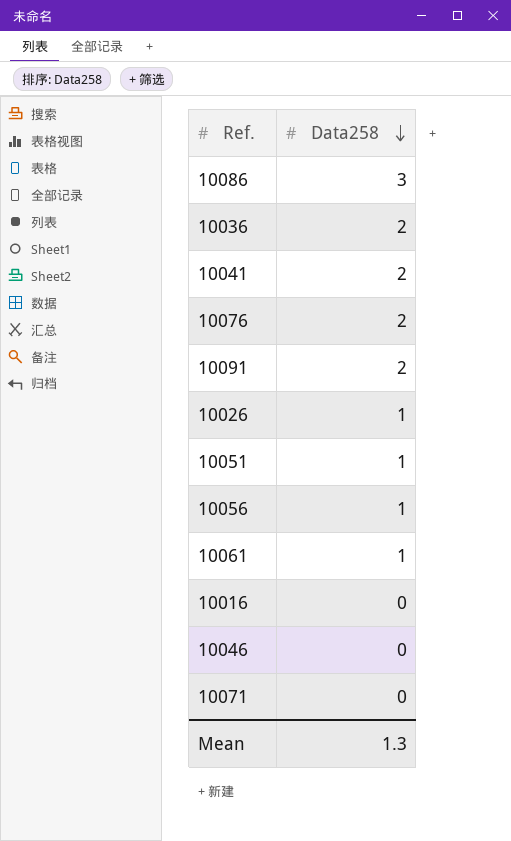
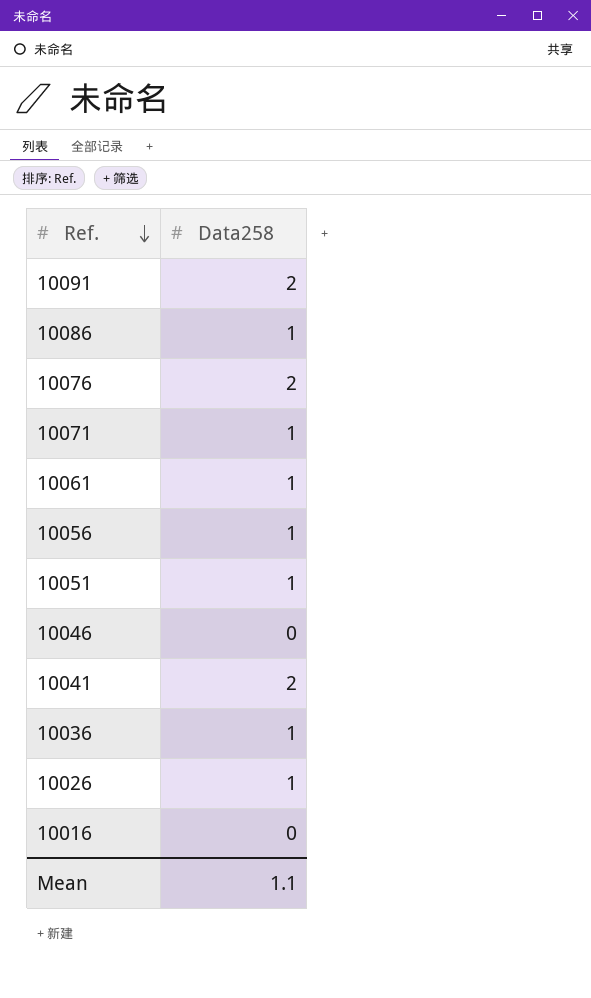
row order: Data258 descending -> Ref. descending
10086 | Data258: 3 -> 1
10071 | Data258: 0 -> 1
10036 | Data258: 2 -> 1
Mean | Data258: 1.3 -> 1.1

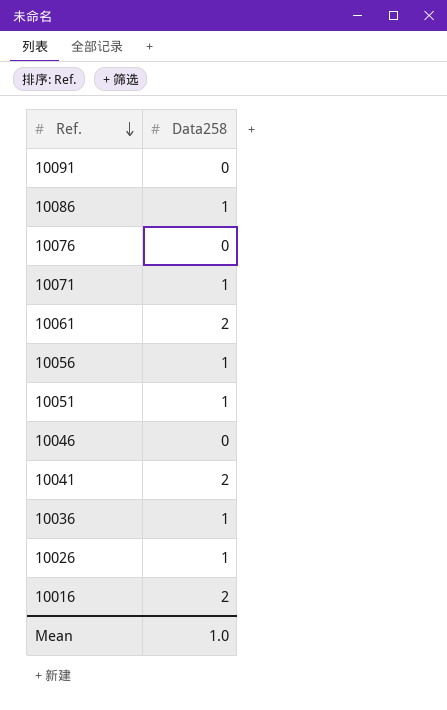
10091 | Data258: 2 -> 0
10076 | Data258: 2 -> 0
10061 | Data258: 1 -> 2
10016 | Data258: 0 -> 2
Mean | Data258: 1.1 -> 1.0

